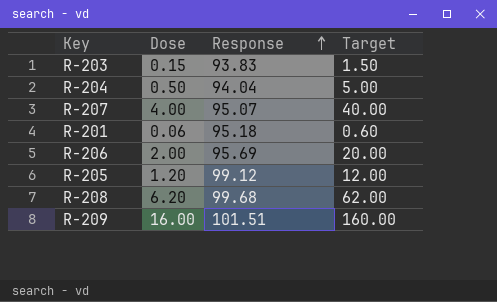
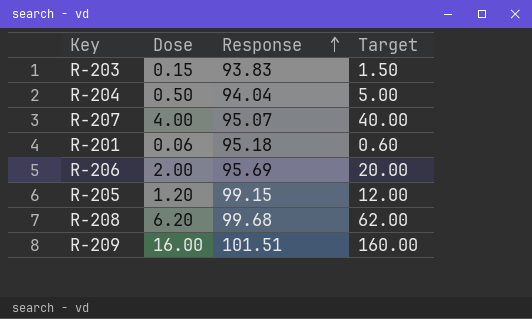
R-205 | Response: 99.12 -> 99.15

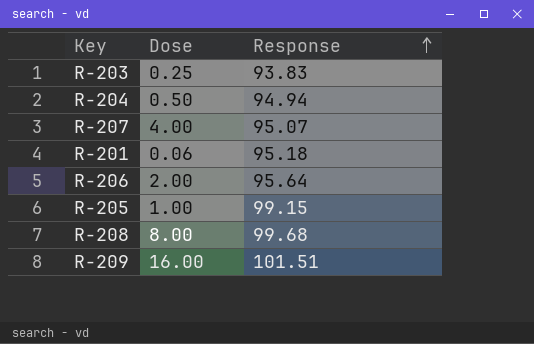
column Target | formula: [Dose] * 10 -> none
R-203 | Dose: 0.15 -> 0.25
R-204 | Response: 94.04 -> 94.94
R-206 | Response: 95.69 -> 95.64
R-205 | Dose: 1.20 -> 1.00
R-208 | Dose: 6.20 -> 8.00

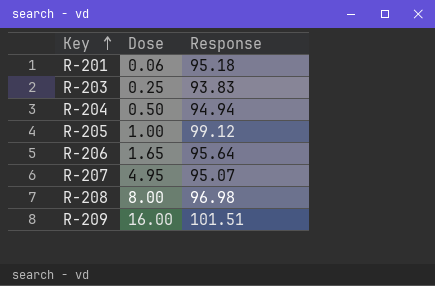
row order: Response ascending -> Key ascending
R-205 | Response: 99.15 -> 99.12
R-206 | Dose: 2.00 -> 1.65
R-207 | Dose: 4.00 -> 4.95
R-208 | Response: 99.68 -> 96.98

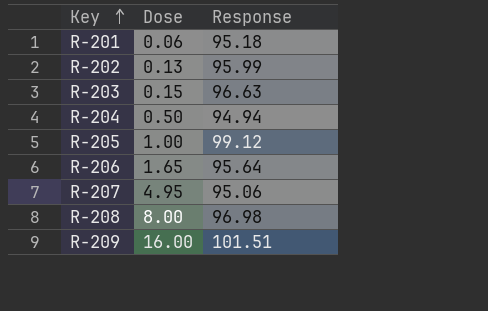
row R-202: none -> 0.13 | 95.99
R-203 | Dose: 0.25 -> 0.15
R-203 | Response: 93.83 -> 96.63
R-207 | Response: 95.07 -> 95.06

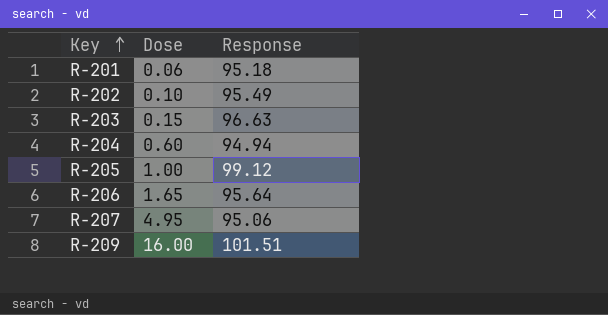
row R-208: 8.00 | 96.98 -> none
R-202 | Dose: 0.13 -> 0.10
R-202 | Response: 95.99 -> 95.49
R-204 | Dose: 0.50 -> 0.60

